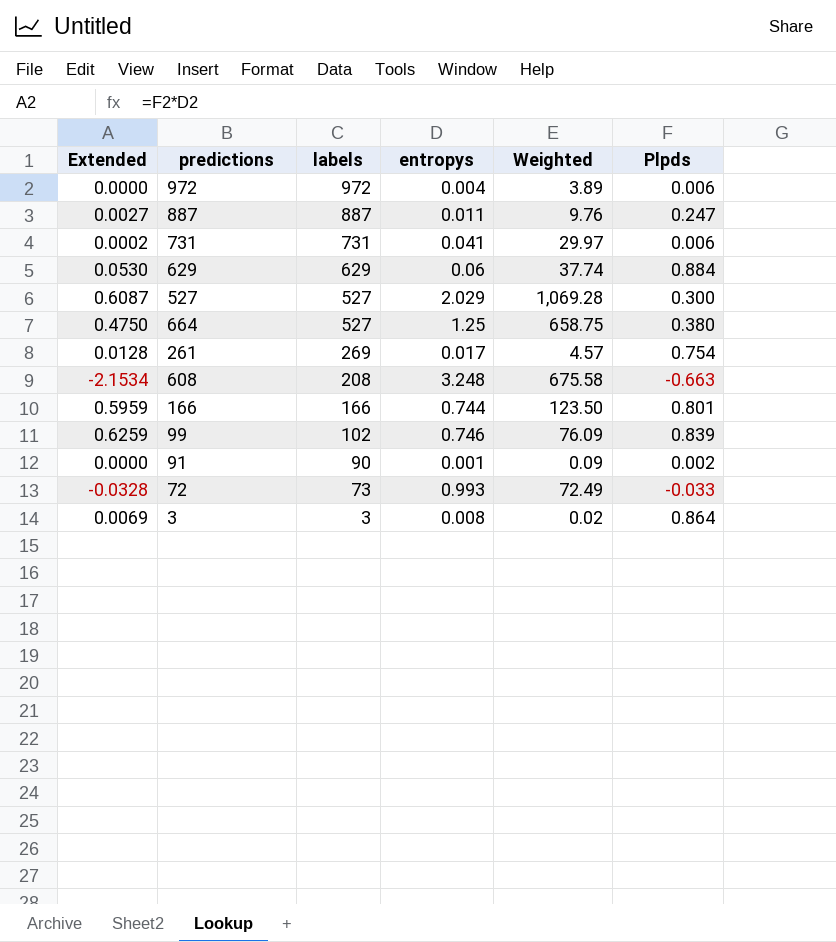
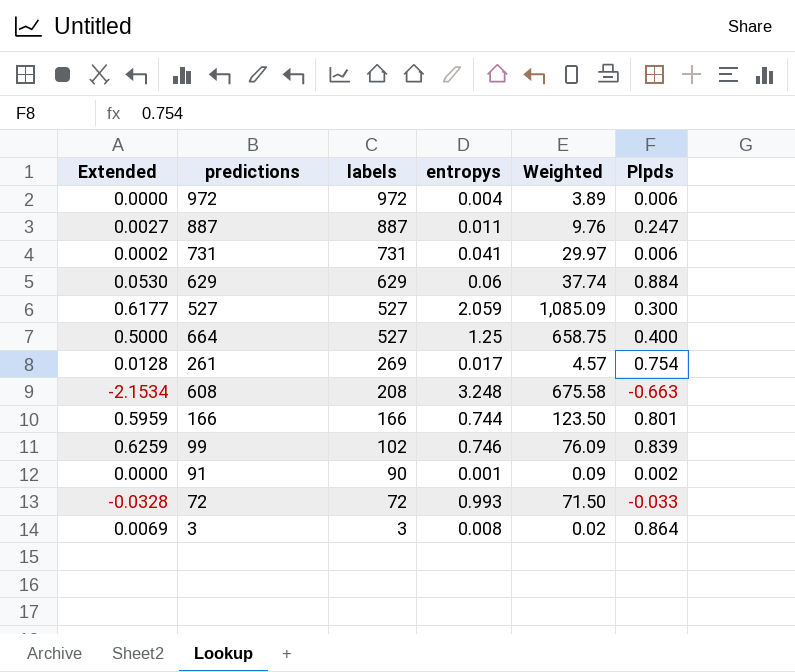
527 | Extended: 0.6087 -> 0.6177
527 | entropys: 2.029 -> 2.059
527 | Weighted: 1,069.28 -> 1,085.09
664 | Extended: 0.4750 -> 0.5000
664 | Plpds: 0.380 -> 0.400
72 | labels: 73 -> 72
72 | Weighted: 72.49 -> 71.50

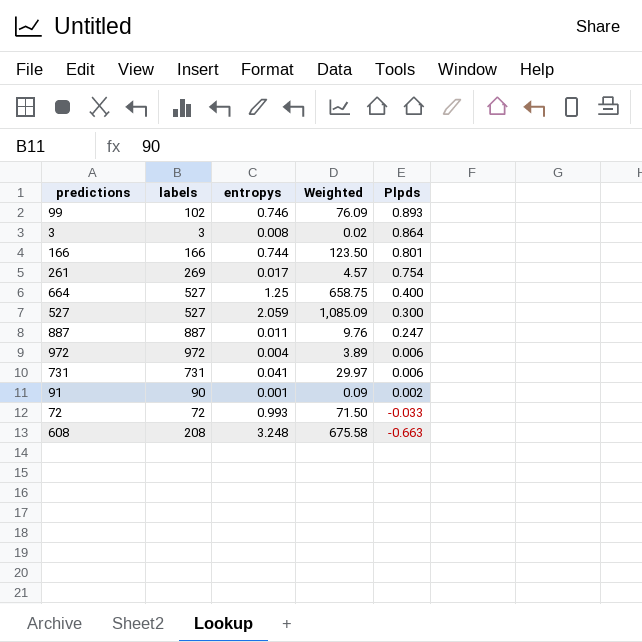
row order: labels descending -> Plpds descending
column Extended | formula: [entropys] * [Plpds] -> none
row 629: 0.0530 | 629 | 0.06 | 37.74 | 0.884 -> none
99 | Plpds: 0.839 -> 0.893

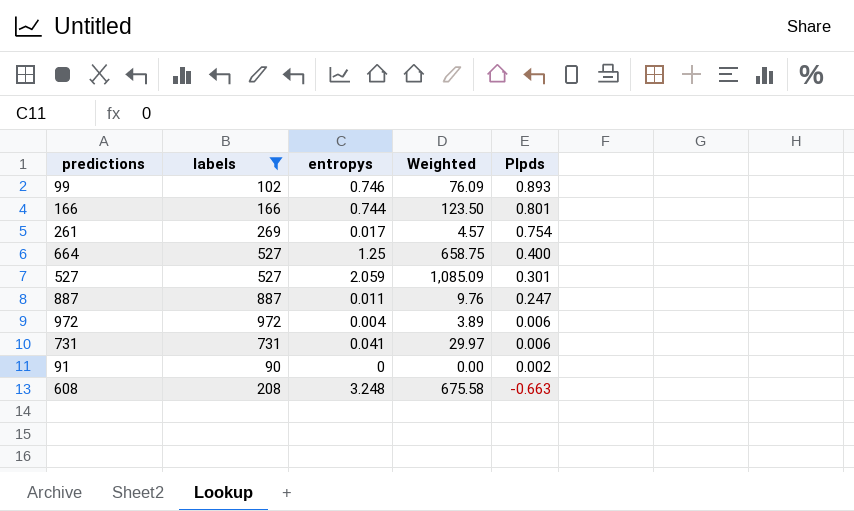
filter: none -> labels >= 90
527 | Plpds: 0.300 -> 0.301
91 | entropys: 0.001 -> 0
91 | Weighted: 0.09 -> 0.00

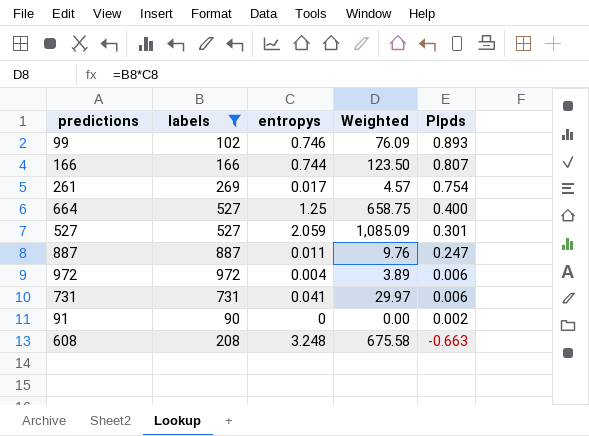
166 | Plpds: 0.801 -> 0.807

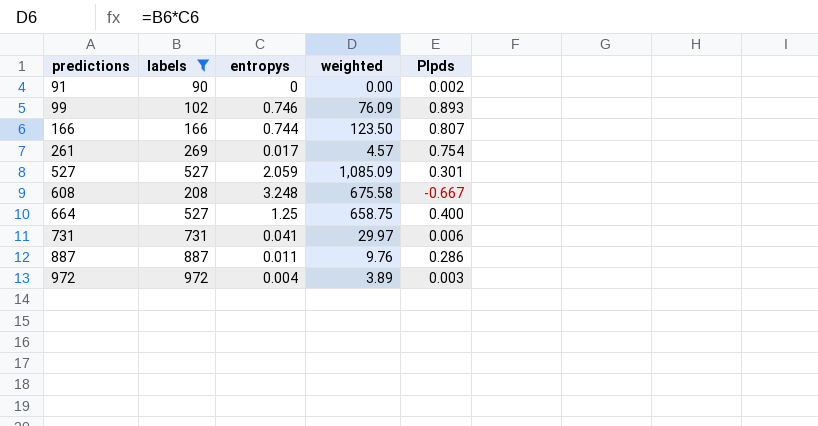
row order: Plpds descending -> predictions ascending
column name: Weighted -> weighted
608 | Plpds: -0.663 -> -0.667
887 | Plpds: 0.247 -> 0.286
972 | Plpds: 0.006 -> 0.003

